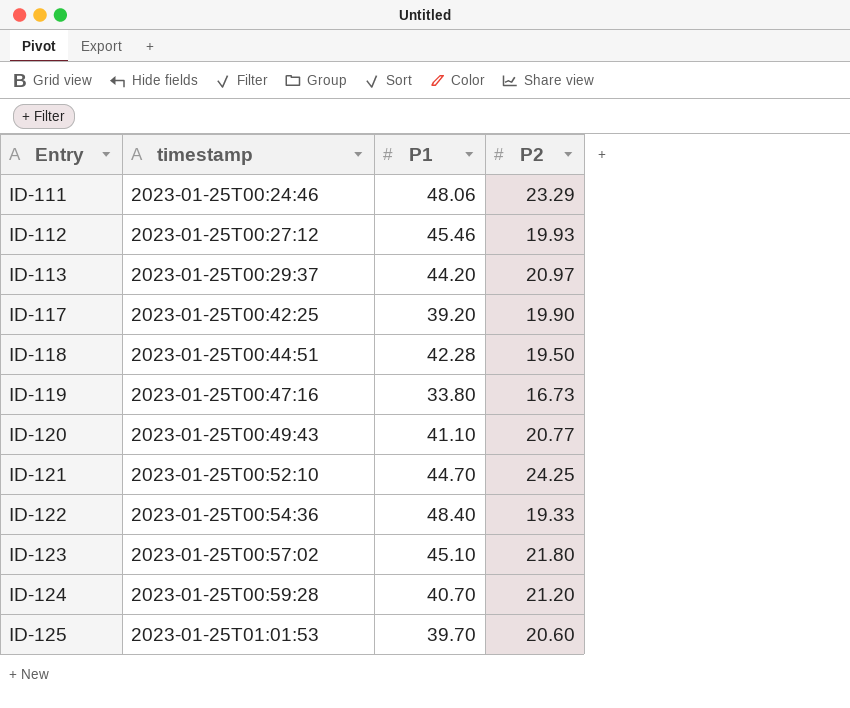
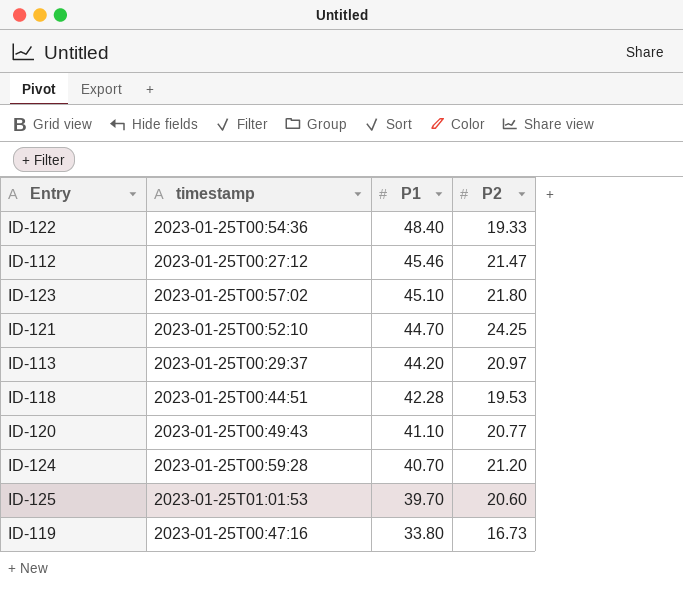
row order: Entry ascending -> P1 descending
row ID-111: 2023-01-25T00:24:46 | 48.06 | 23.29 -> none
row ID-117: 2023-01-25T00:42:25 | 39.20 | 19.90 -> none
ID-112 | P2: 19.93 -> 21.47
ID-118 | P2: 19.50 -> 19.53

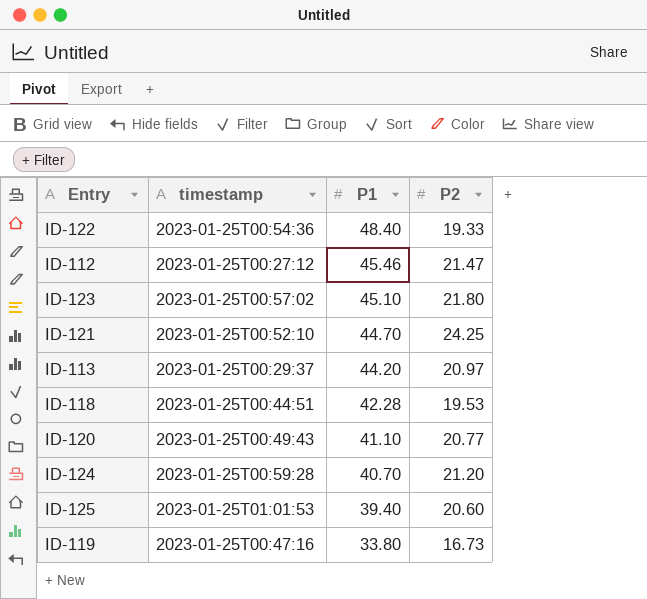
ID-125 | P1: 39.70 -> 39.40

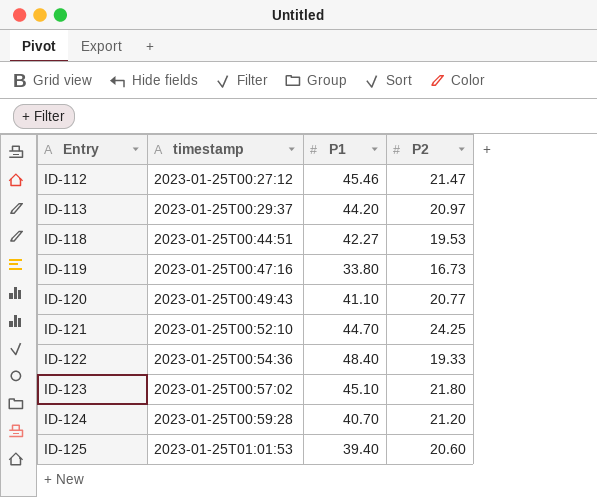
row order: P1 descending -> Entry ascending
ID-118 | P1: 42.28 -> 42.27

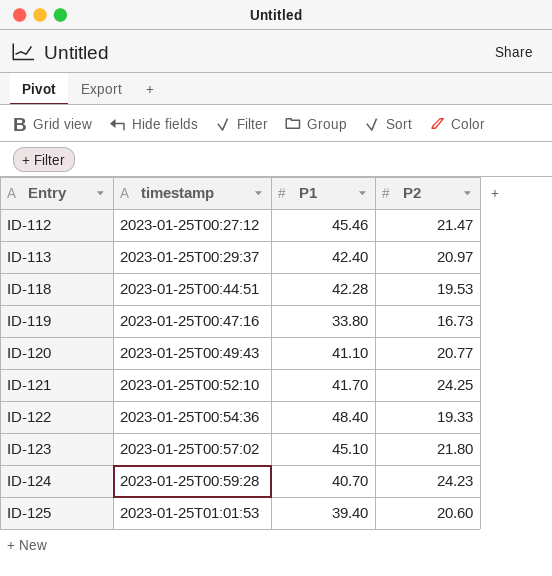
ID-113 | P1: 44.20 -> 42.40
ID-118 | P1: 42.27 -> 42.28
ID-121 | P1: 44.70 -> 41.70
ID-124 | P2: 21.20 -> 24.23

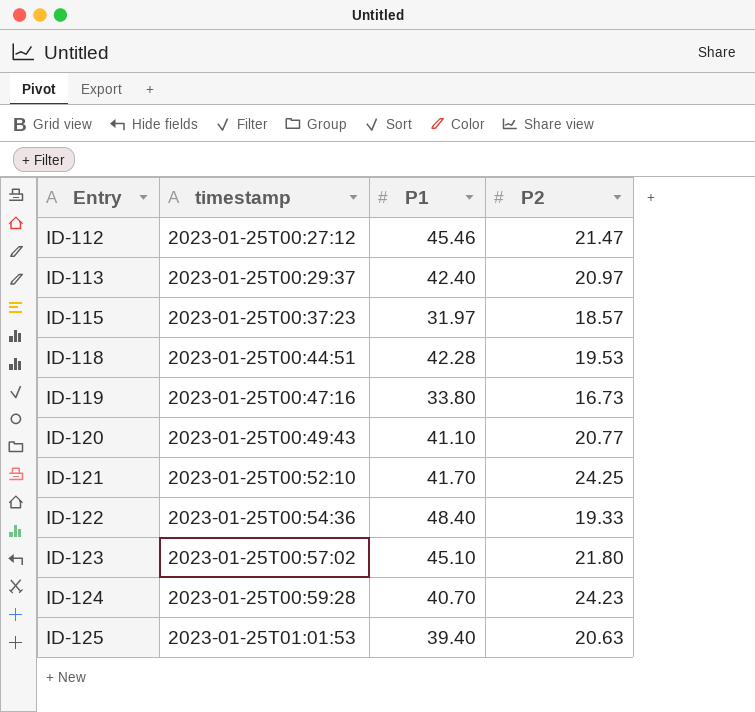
row ID-115: none -> 2023-01-25T00:37:23 | 31.97 | 18.57
ID-125 | P2: 20.60 -> 20.63

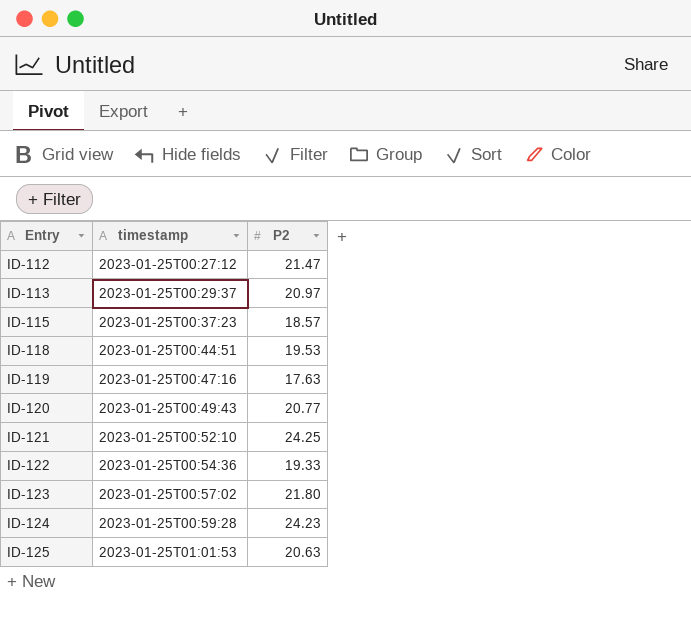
column P1 | position: 3 -> none
ID-119 | P2: 16.73 -> 17.63

